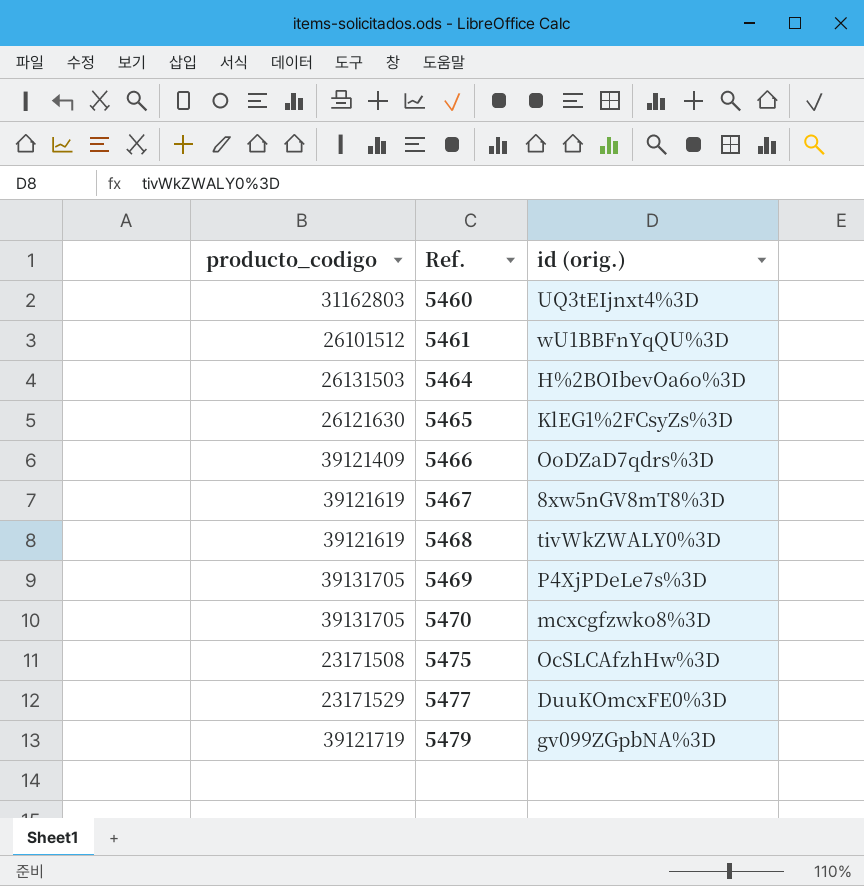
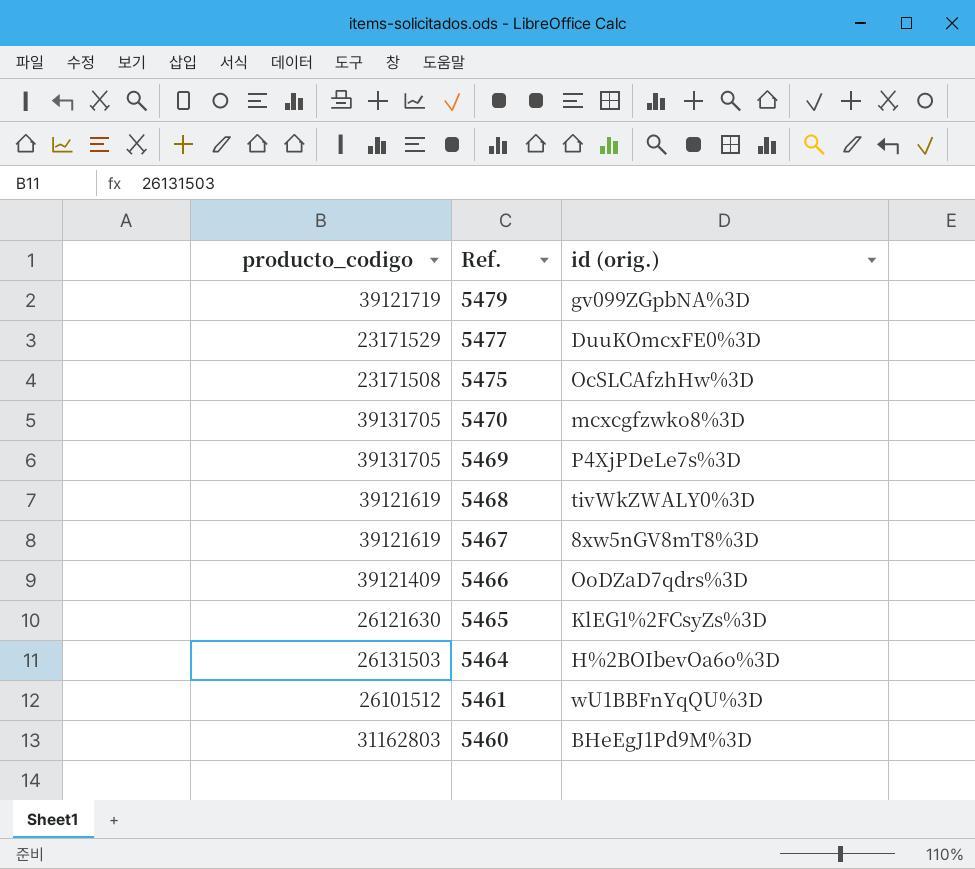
row order: Ref. ascending -> Ref. descending
5460 | id (orig.): UQ3tEIjnxt4%3D -> BHeEgJ1Pd9M%3D

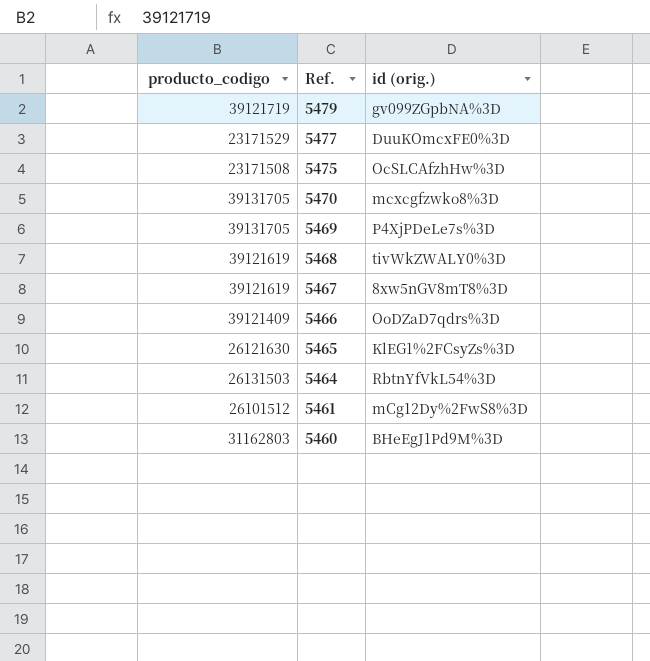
5464 | id (orig.): H%2BOIbevOa6o%3D -> RbtnYfVkL54%3D
5461 | id (orig.): wU1BBFnYqQU%3D -> mCg12Dy%2FwS8%3D

